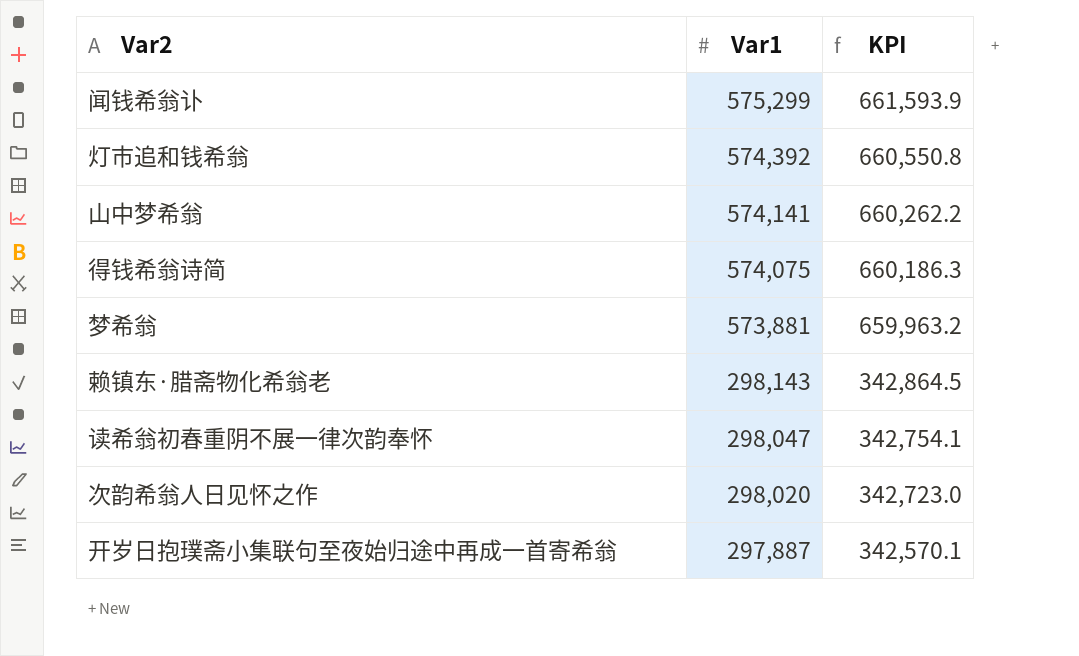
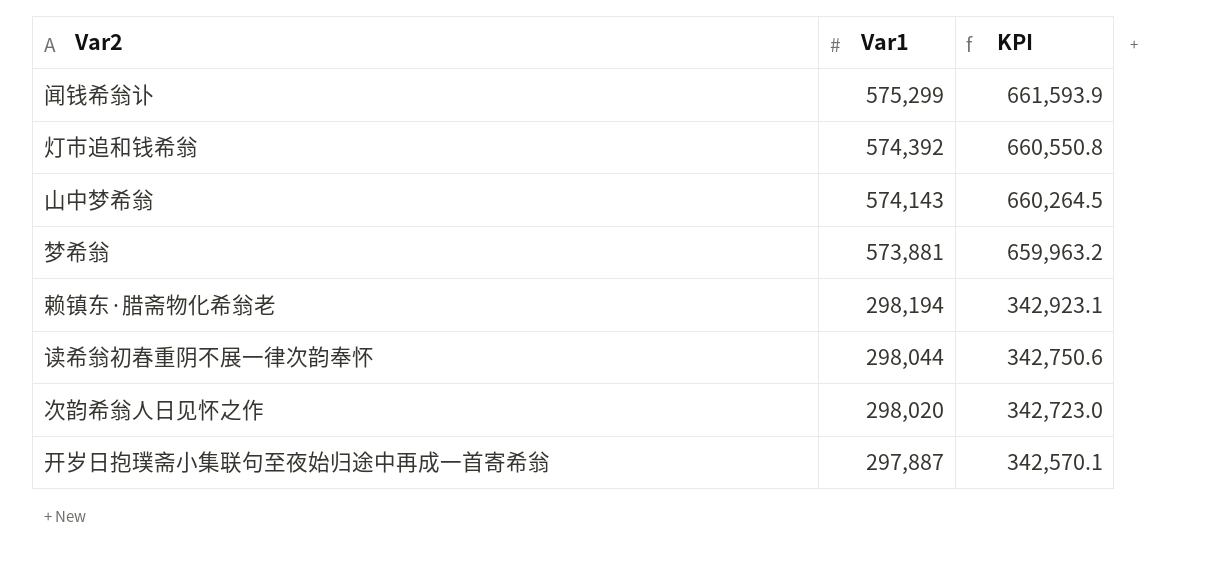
row 得钱希翁诗简: 574,075 | 660,186.3 -> none
山中梦希翁 | Var1: 574,141 -> 574,143
山中梦希翁 | KPI: 660,262.2 -> 660,264.5
赖镇东·腊斋物化希翁老 | Var1: 298,143 -> 298,194
赖镇东·腊斋物化希翁老 | KPI: 342,864.5 -> 342,923.1
读希翁初春重阴不展一律次韵奉怀 | Var1: 298,047 -> 298,044
读希翁初春重阴不展一律次韵奉怀 | KPI: 342,754.1 -> 342,750.6

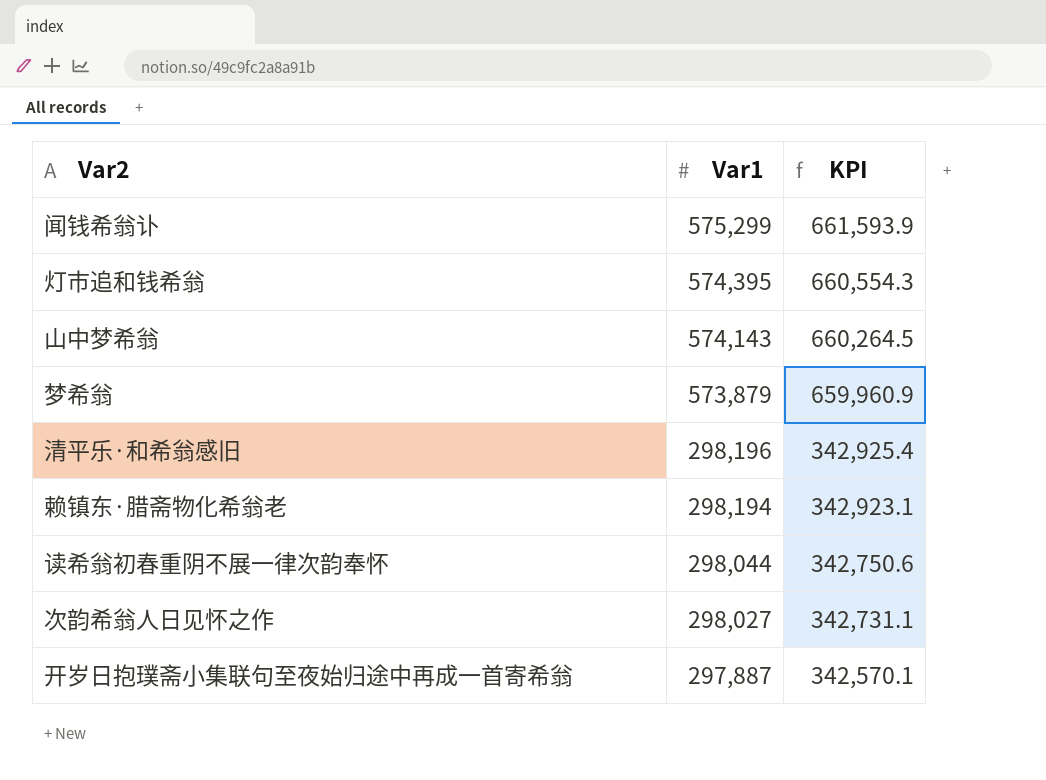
灯市追和钱希翁 | Var1: 574,392 -> 574,395
灯市追和钱希翁 | KPI: 660,550.8 -> 660,554.3
梦希翁 | Var1: 573,881 -> 573,879
梦希翁 | KPI: 659,963.2 -> 659,960.9
row 清平乐·和希翁感旧: none -> 298,196 | 342,925.4
次韵希翁人日见怀之作 | Var1: 298,020 -> 298,027
次韵希翁人日见怀之作 | KPI: 342,723.0 -> 342,731.1

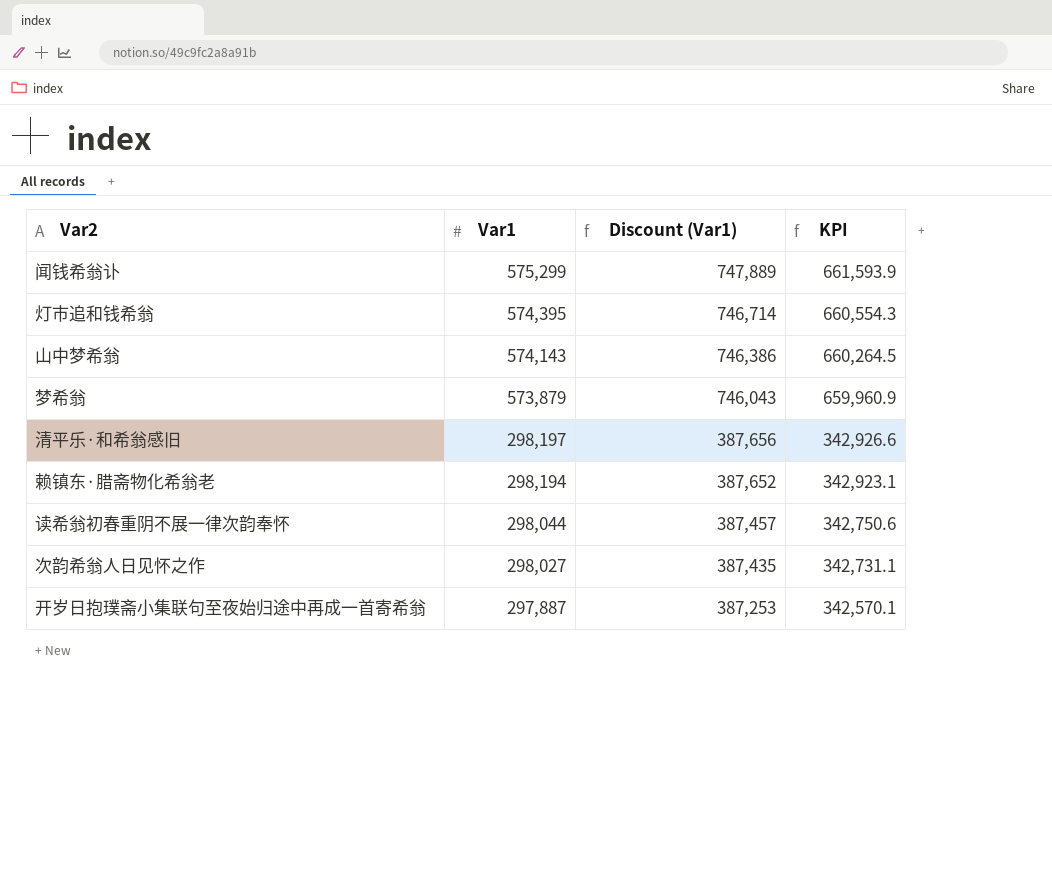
column Discount (Var1) | formula: none -> [Var1] * 1.3
清平乐·和希翁感旧 | Var1: 298,196 -> 298,197
清平乐·和希翁感旧 | KPI: 342,925.4 -> 342,926.6

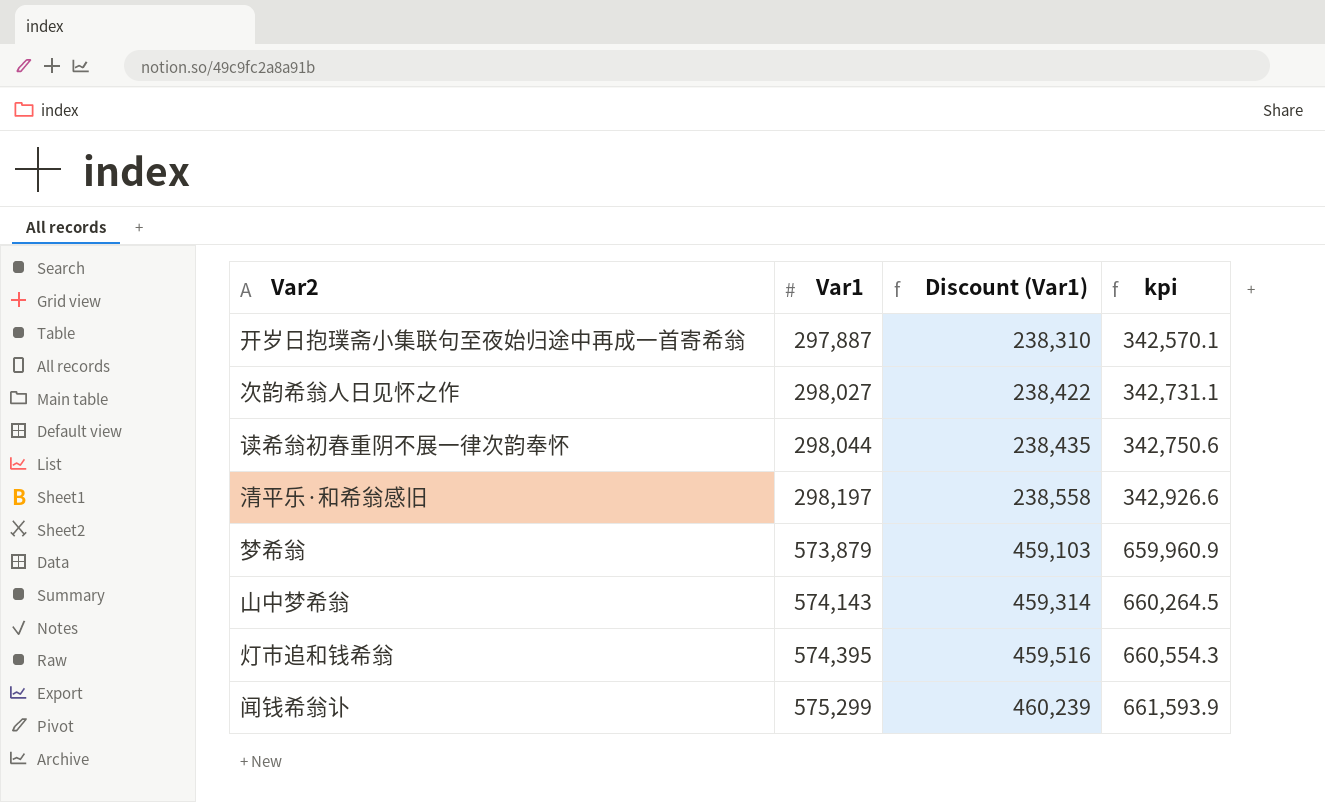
row order: Var1 descending -> Var1 ascending
column Discount (Var1) | formula: [Var1] * 1.3 -> [Var1] * 0.8
column name: KPI -> kpi
row 赖镇东·腊斋物化希翁老: 298,194 | 387,652 | 342,923.1 -> none

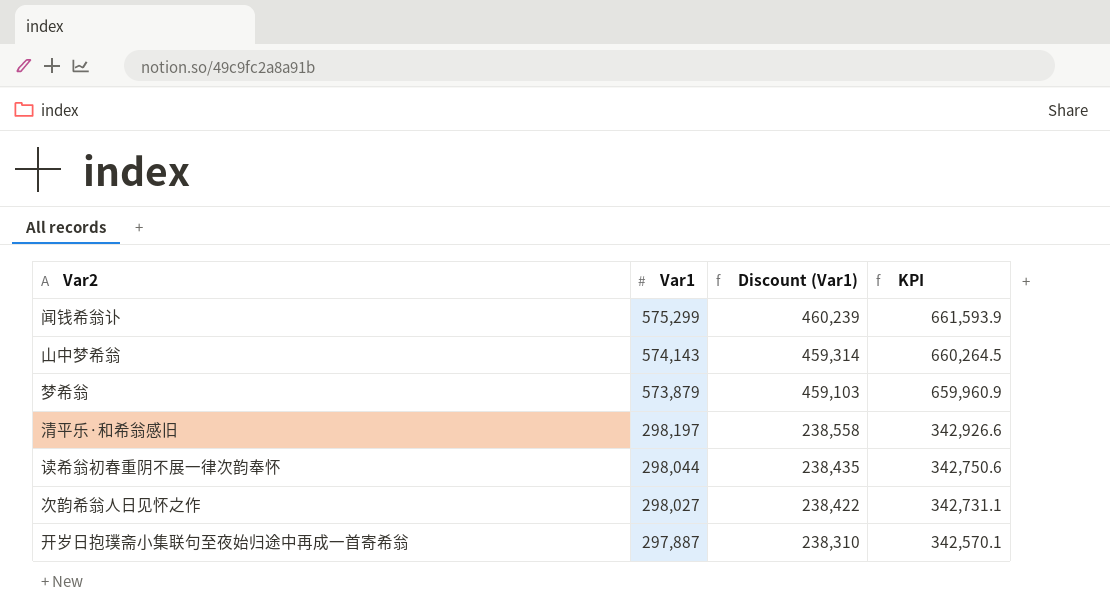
row order: Var1 ascending -> Var1 descending
column name: kpi -> KPI
row 灯市追和钱希翁: 574,395 | 459,516 | 660,554.3 -> none

